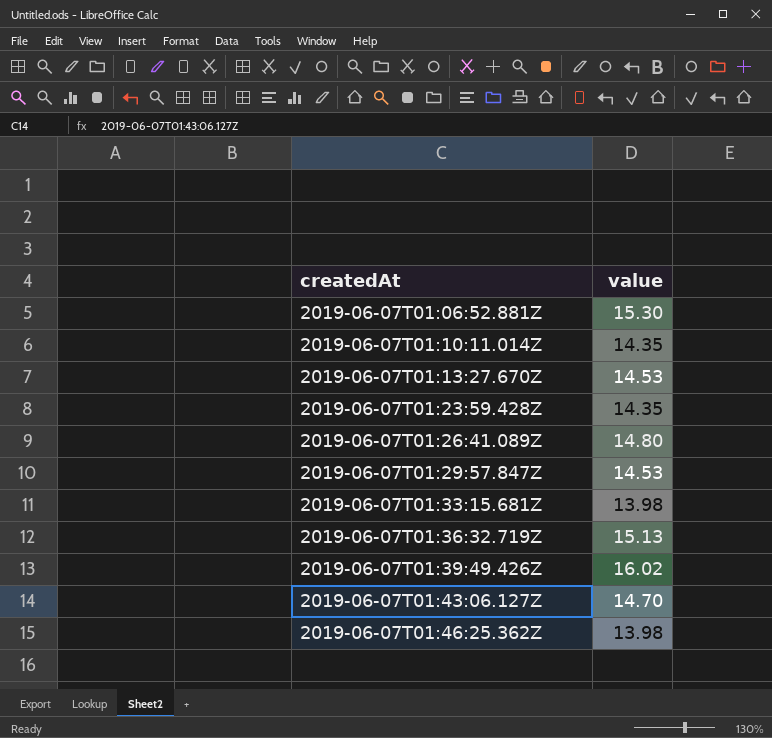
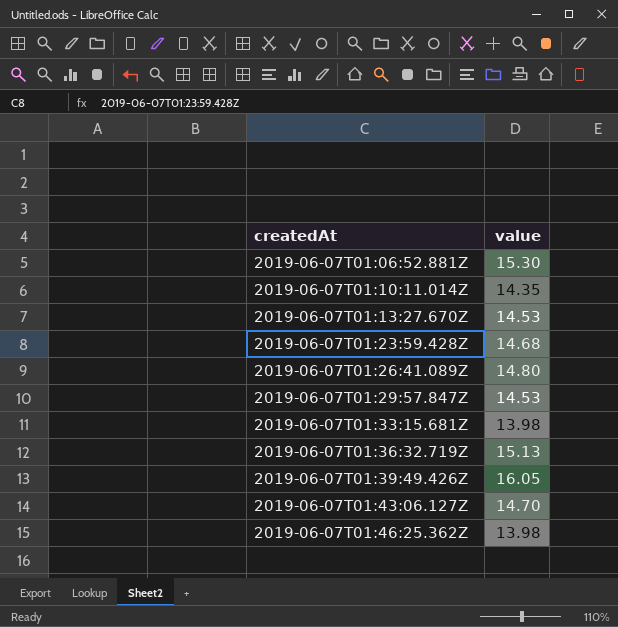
2019-06-07T01:23:59.428Z | value: 14.35 -> 14.68
2019-06-07T01:39:49.426Z | value: 16.02 -> 16.05

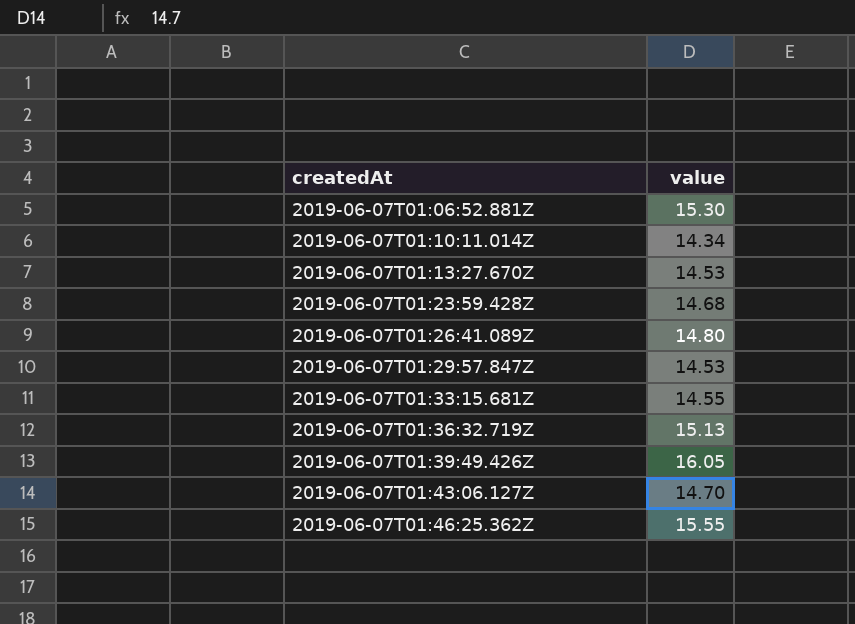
2019-06-07T01:10:11.014Z | value: 14.35 -> 14.34
2019-06-07T01:33:15.681Z | value: 13.98 -> 14.55
2019-06-07T01:46:25.362Z | value: 13.98 -> 15.55

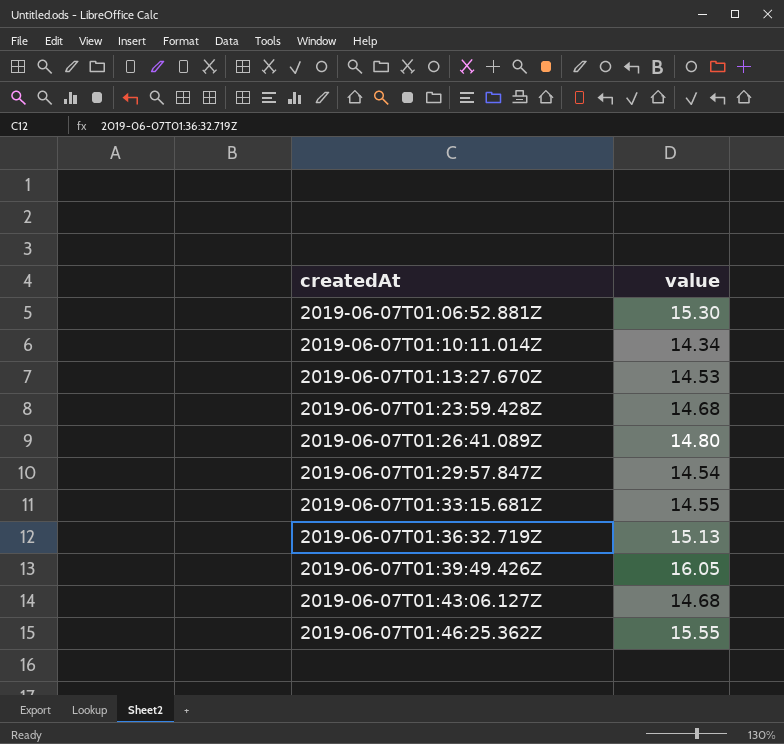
2019-06-07T01:29:57.847Z | value: 14.53 -> 14.54
2019-06-07T01:43:06.127Z | value: 14.70 -> 14.68

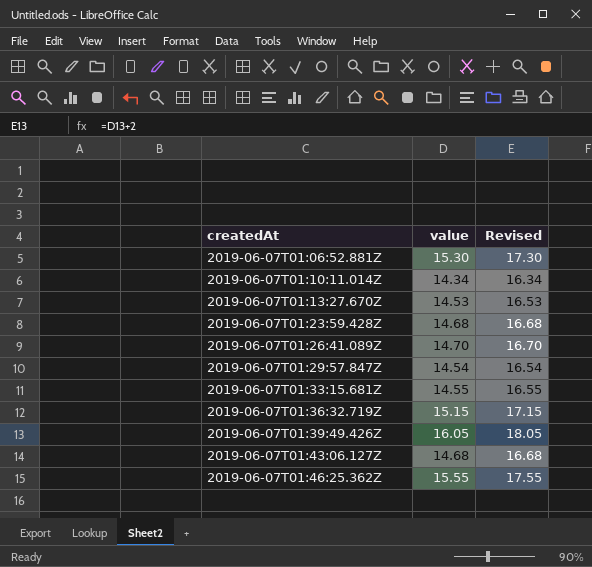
column Revised | formula: none -> [value] + 2
2019-06-07T01:26:41.089Z | value: 14.80 -> 14.70
2019-06-07T01:36:32.719Z | value: 15.13 -> 15.15

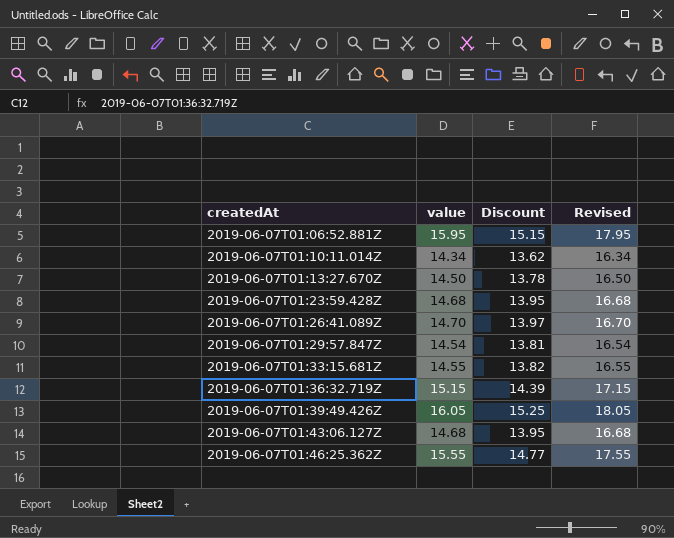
column Discount | formula: none -> [value] * 0.95
2019-06-07T01:06:52.881Z | value: 15.30 -> 15.95
2019-06-07T01:06:52.881Z | Revised: 17.30 -> 17.95
2019-06-07T01:13:27.670Z | value: 14.53 -> 14.50
2019-06-07T01:13:27.670Z | Revised: 16.53 -> 16.50

